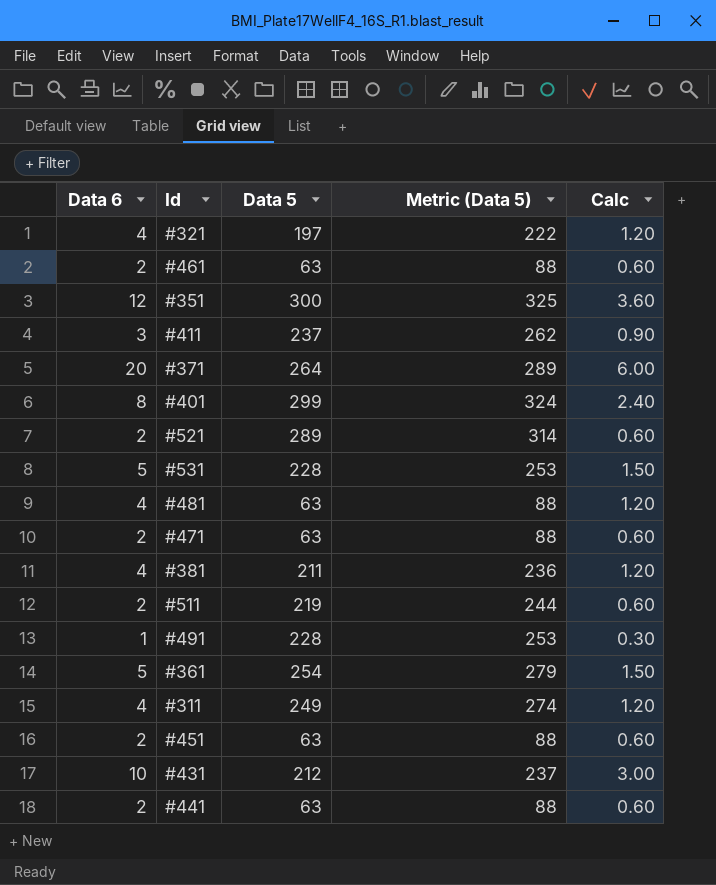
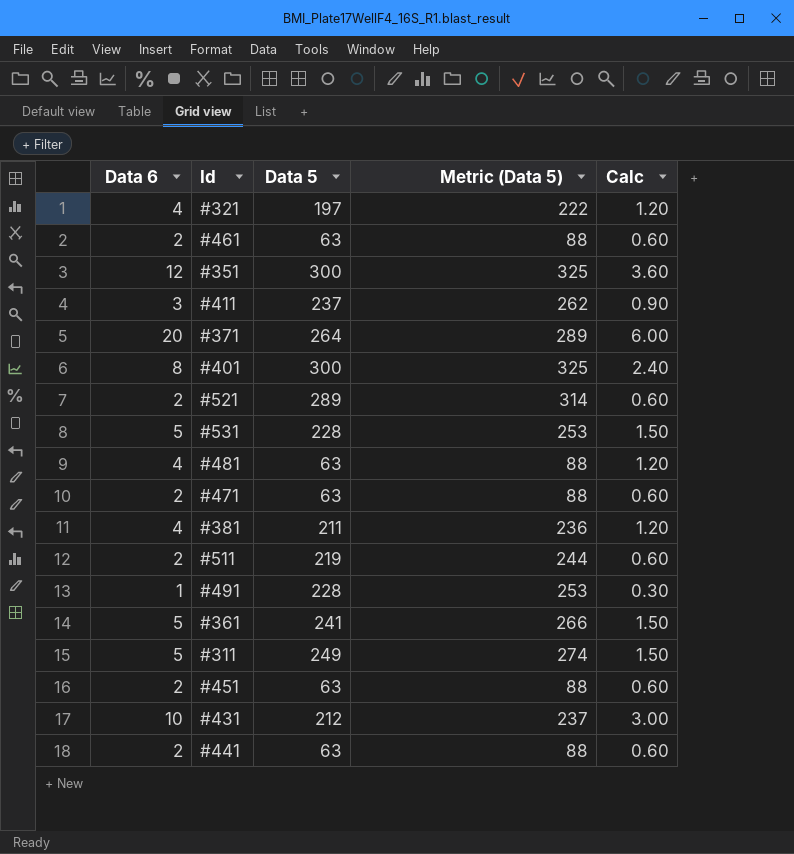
#401 | Data 5: 299 -> 300
#401 | Metric (Data 5): 324 -> 325
#361 | Data 5: 254 -> 241
#361 | Metric (Data 5): 279 -> 266
#311 | Data 6: 4 -> 5
#311 | Calc: 1.20 -> 1.50

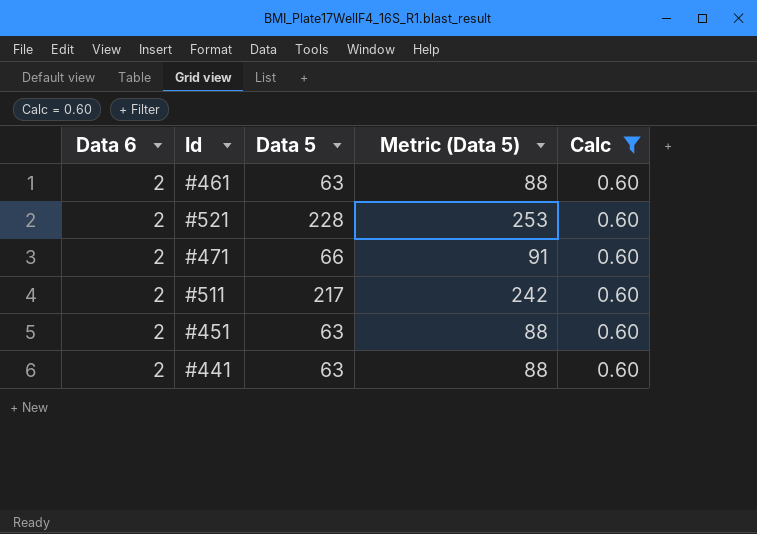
filter: none -> Calc = 0.60
#521 | Data 5: 289 -> 228
#521 | Metric (Data 5): 314 -> 253
#471 | Data 5: 63 -> 66
#471 | Metric (Data 5): 88 -> 91
#511 | Data 5: 219 -> 217
#511 | Metric (Data 5): 244 -> 242

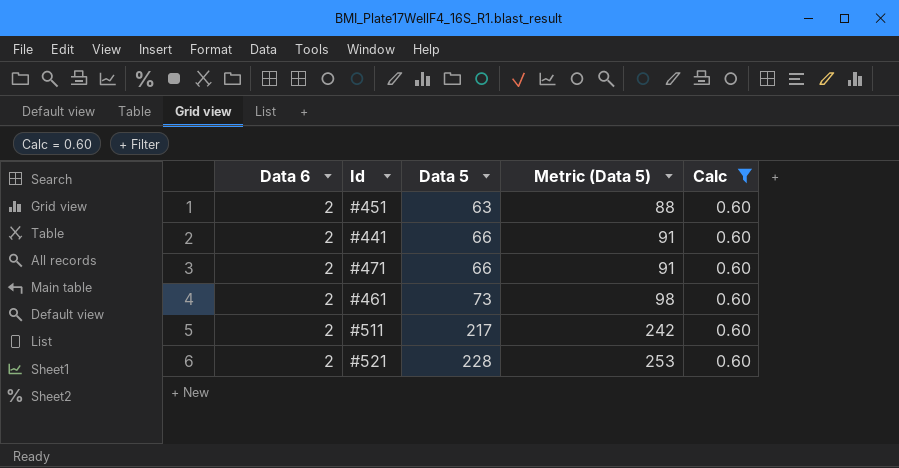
row order: none -> Data 5 ascending
#441 | Data 5: 63 -> 66
#441 | Metric (Data 5): 88 -> 91
#461 | Data 5: 63 -> 73
#461 | Metric (Data 5): 88 -> 98

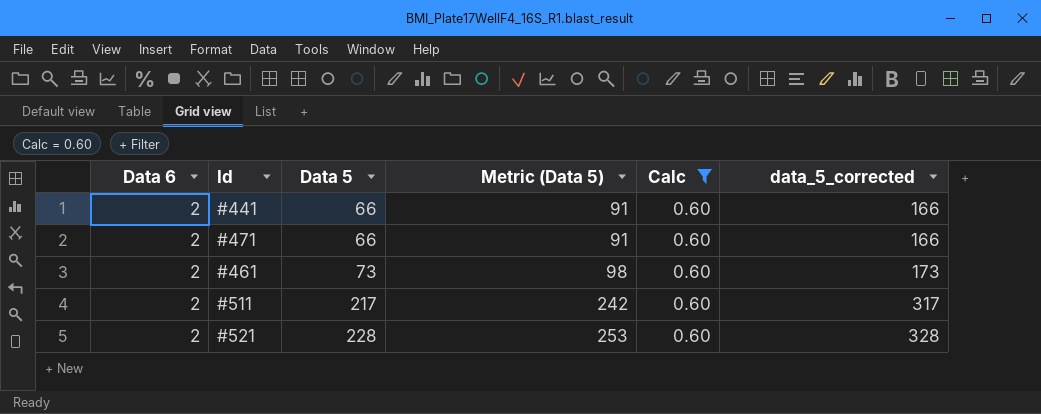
column data_5_corrected | formula: none -> [Data 5] + 100
row #451: 2 | 63 | 88 | 0.60 -> none

